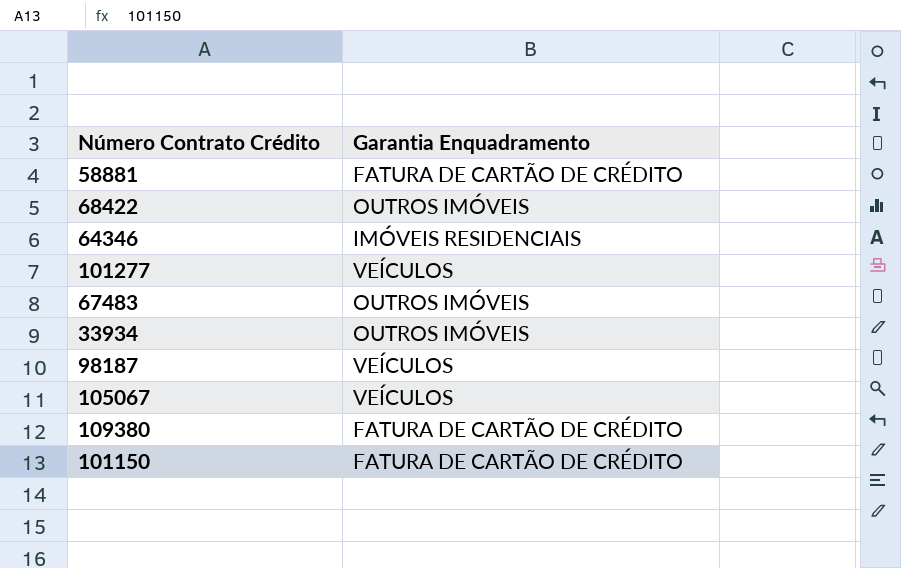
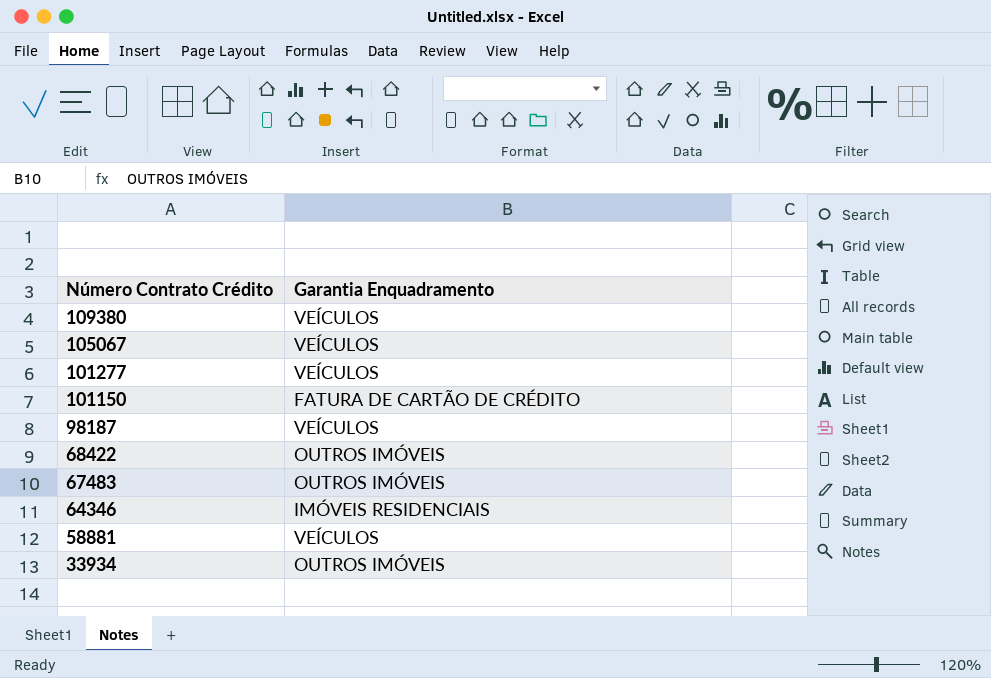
row order: none -> Número Contrato Crédito descending
109380 | Garantia Enquadramento: FATURA DE CARTÃO DE CRÉDITO -> VEÍCULOS
58881 | Garantia Enquadramento: FATURA DE CARTÃO DE CRÉDITO -> VEÍCULOS

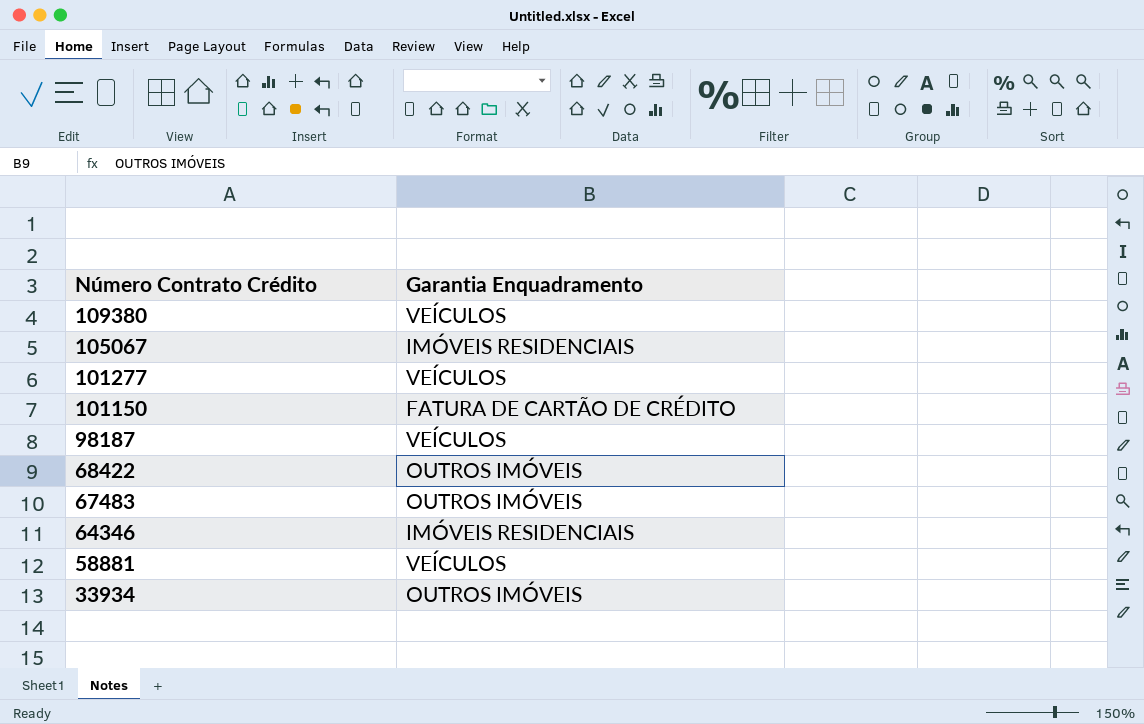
105067 | Garantia Enquadramento: VEÍCULOS -> IMÓVEIS RESIDENCIAIS

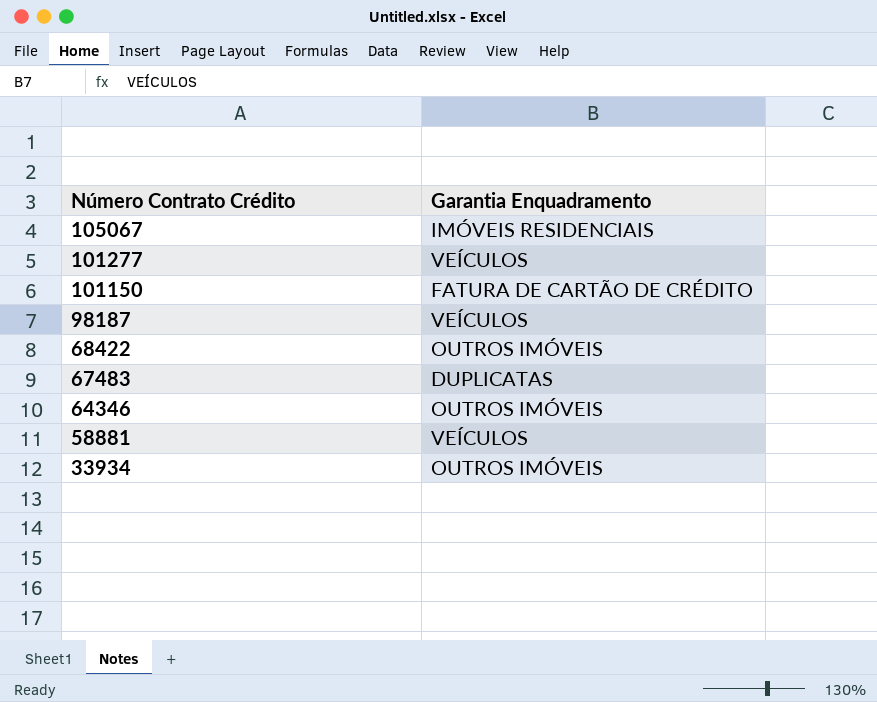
row 109380: VEÍCULOS -> none
67483 | Garantia Enquadramento: OUTROS IMÓVEIS -> DUPLICATAS
64346 | Garantia Enquadramento: IMÓVEIS RESIDENCIAIS -> OUTROS IMÓVEIS

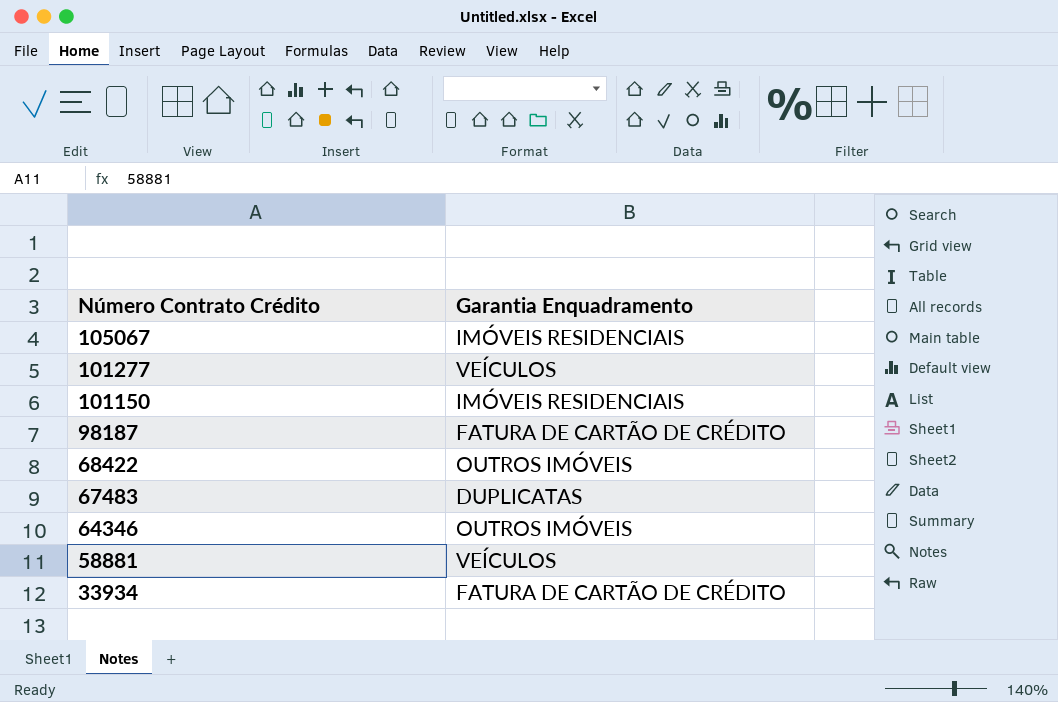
101150 | Garantia Enquadramento: FATURA DE CARTÃO DE CRÉDITO -> IMÓVEIS RESIDENCIAIS
98187 | Garantia Enquadramento: VEÍCULOS -> FATURA DE CARTÃO DE CRÉDITO
33934 | Garantia Enquadramento: OUTROS IMÓVEIS -> FATURA DE CARTÃO DE CRÉDITO

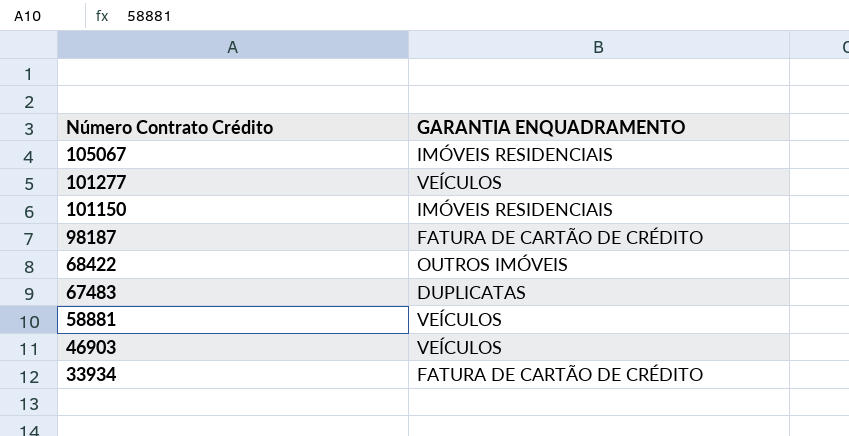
column name: Garantia Enquadramento -> GARANTIA ENQUADRAMENTO
row 64346: OUTROS IMÓVEIS -> none
row 46903: none -> VEÍCULOS

